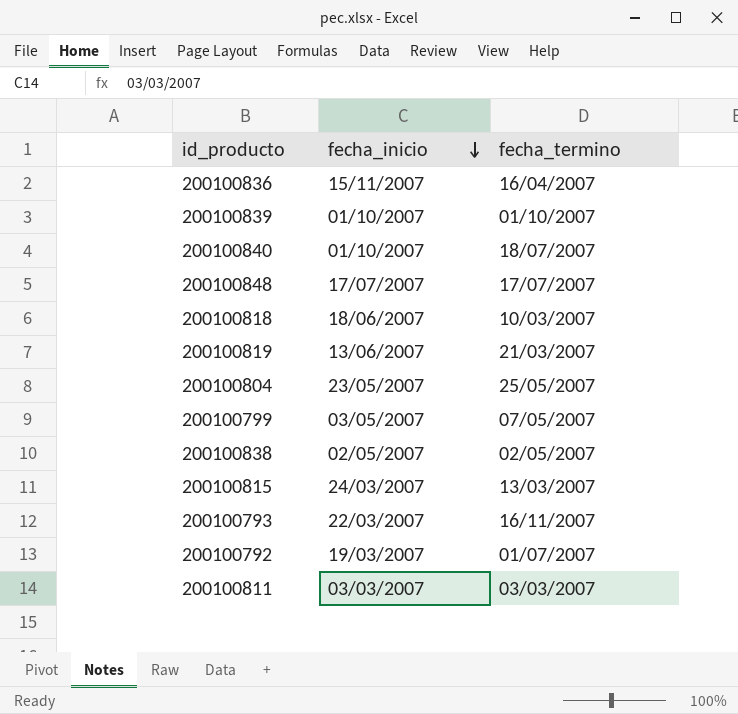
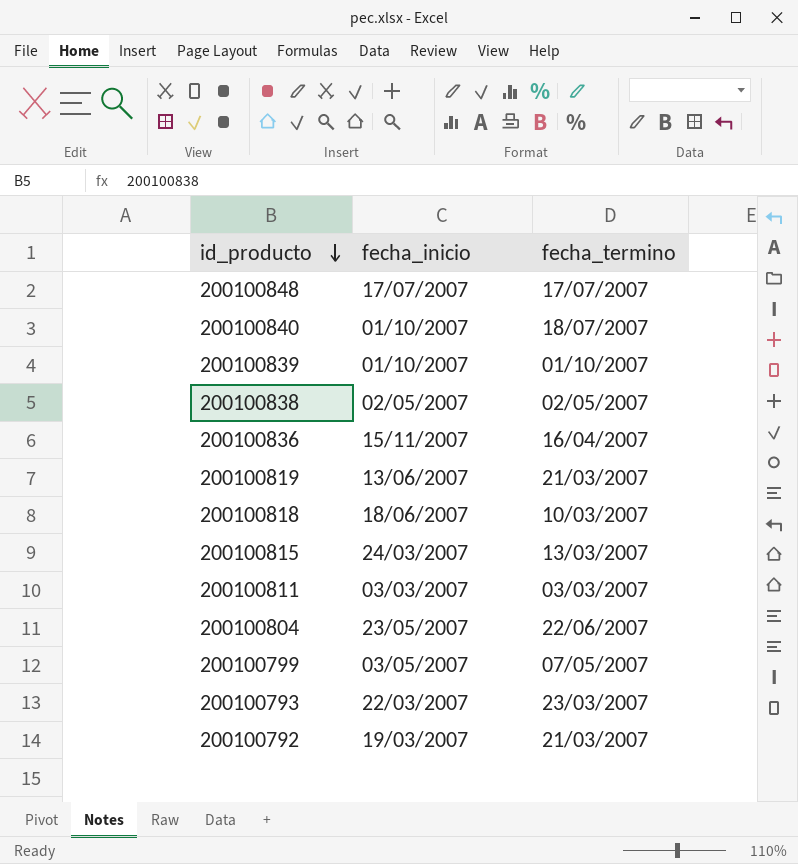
row order: fecha_inicio descending -> id_producto descending
200100804 | fecha_termino: 25/05/2007 -> 22/06/2007
200100793 | fecha_termino: 16/11/2007 -> 23/03/2007
200100792 | fecha_termino: 01/07/2007 -> 21/03/2007

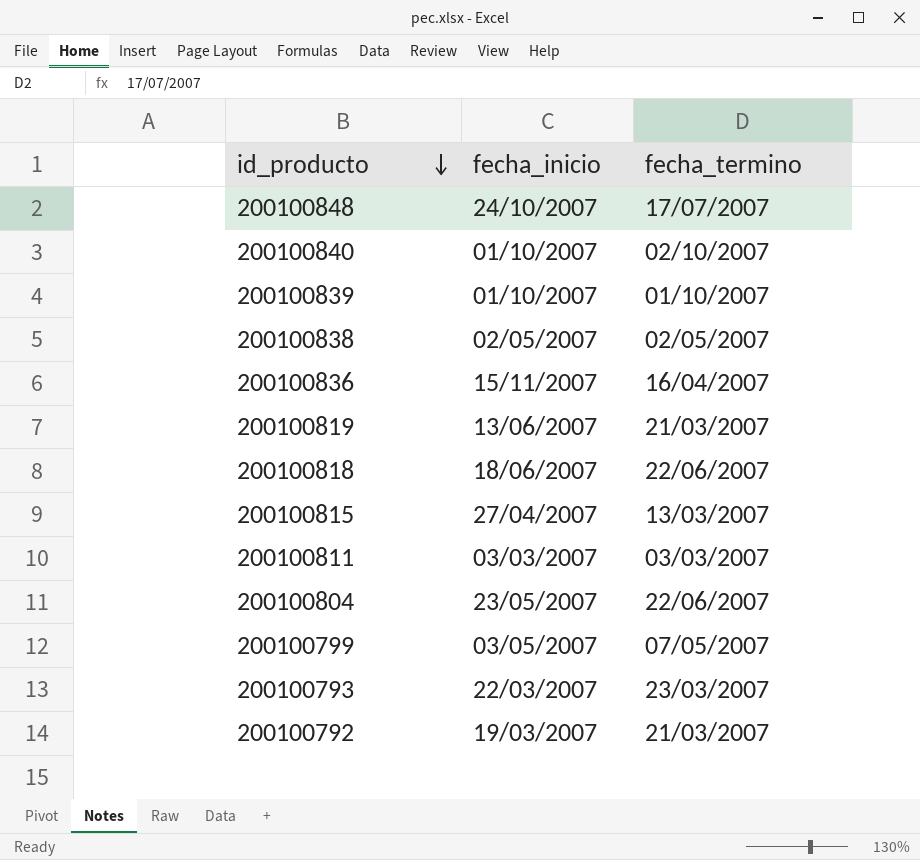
200100848 | fecha_inicio: 17/07/2007 -> 24/10/2007
200100840 | fecha_termino: 18/07/2007 -> 02/10/2007
200100818 | fecha_termino: 10/03/2007 -> 22/06/2007
200100815 | fecha_inicio: 24/03/2007 -> 27/04/2007

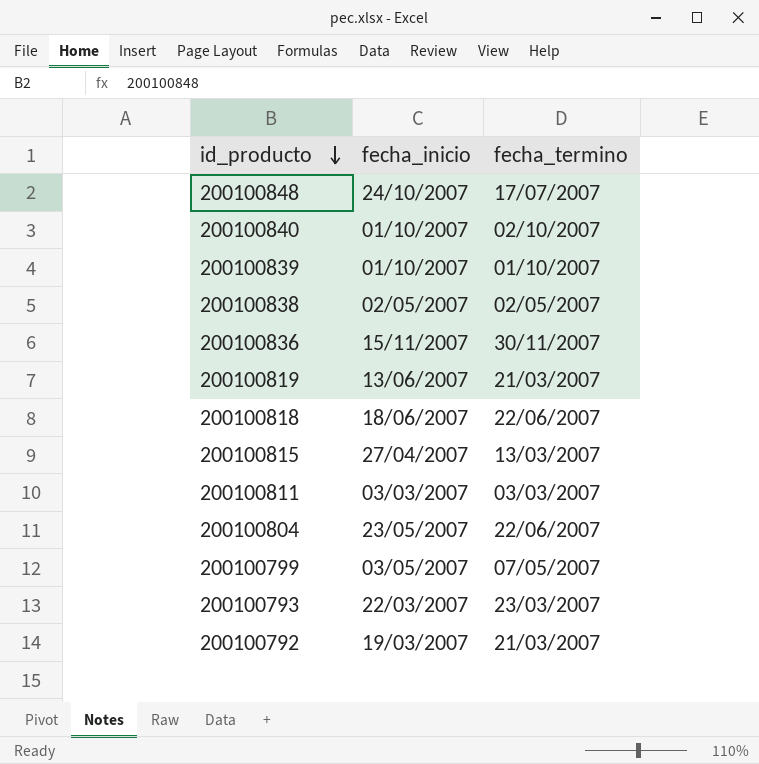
200100836 | fecha_termino: 16/04/2007 -> 30/11/2007

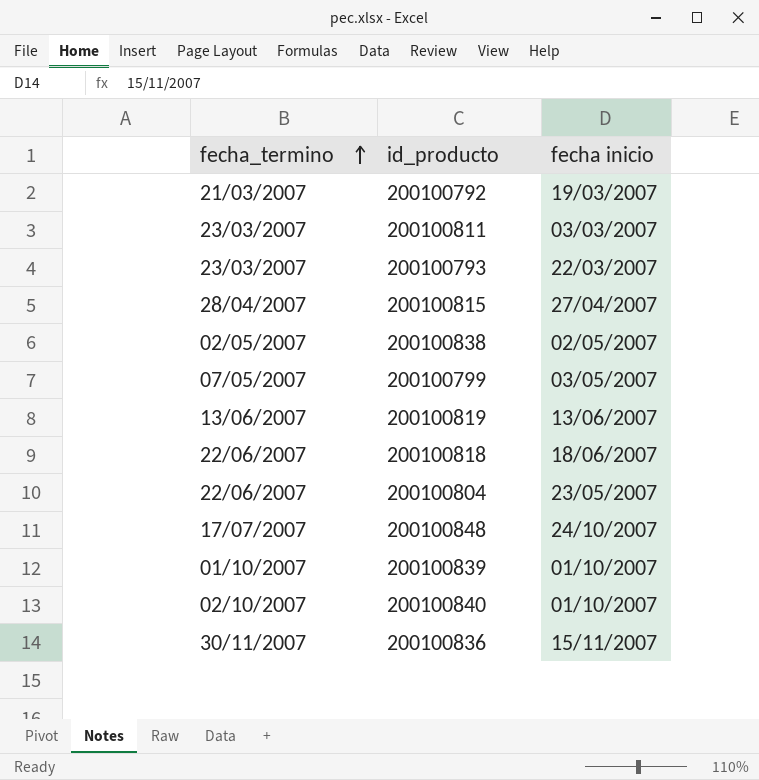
row order: id_producto descending -> fecha_termino ascending
column fecha_termino | position: 3 -> 1
column name: fecha_inicio -> fecha inicio
200100811 | fecha_termino: 03/03/2007 -> 23/03/2007
200100815 | fecha_termino: 13/03/2007 -> 28/04/2007
200100819 | fecha_termino: 21/03/2007 -> 13/06/2007

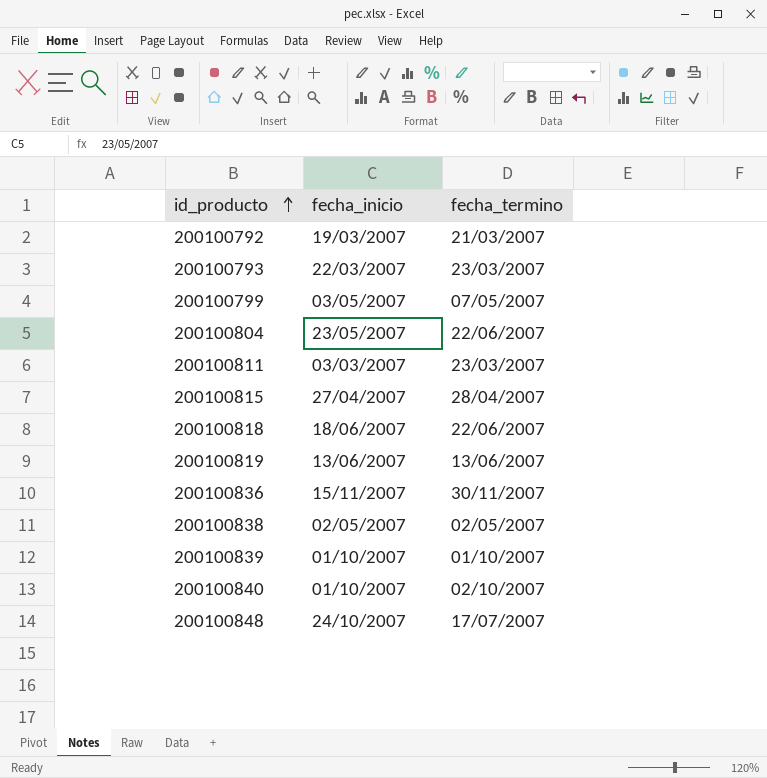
row order: fecha_termino ascending -> id_producto ascending
column name: fecha inicio -> fecha_inicio
column fecha_termino | position: 1 -> 3

